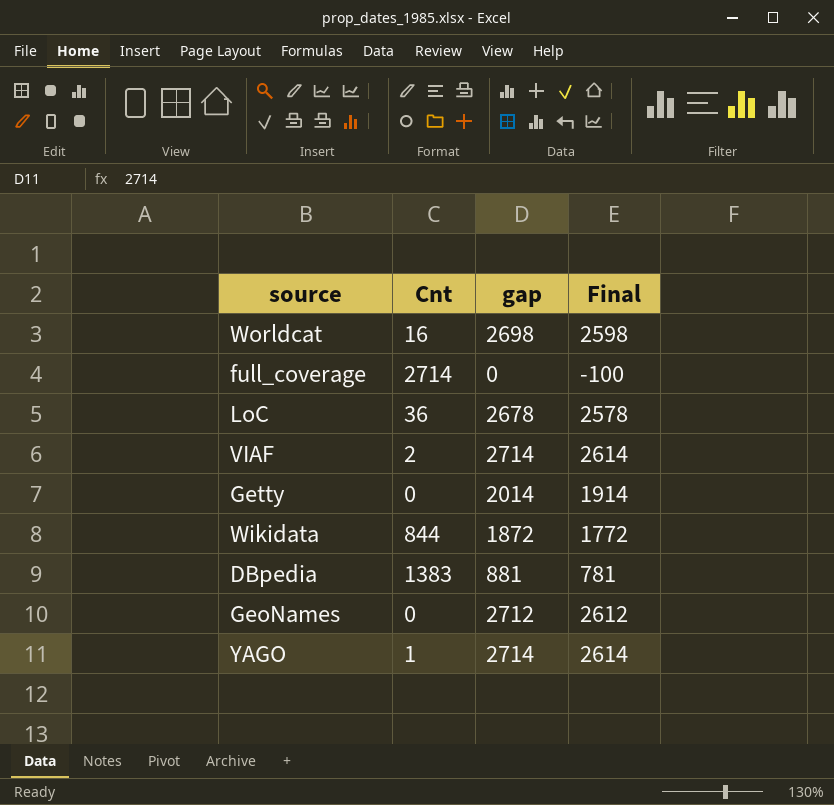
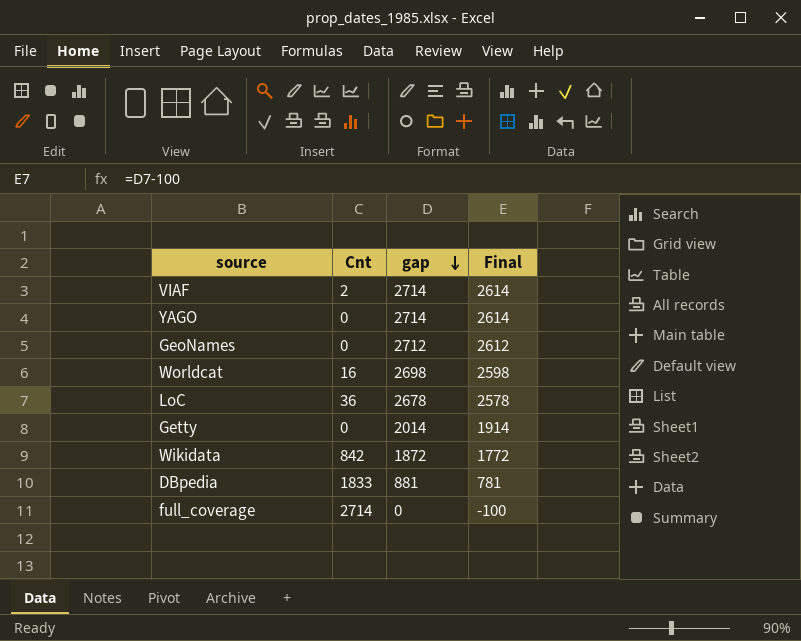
row order: none -> gap descending
YAGO | Cnt: 1 -> 0
Wikidata | Cnt: 844 -> 842
DBpedia | Cnt: 1383 -> 1833

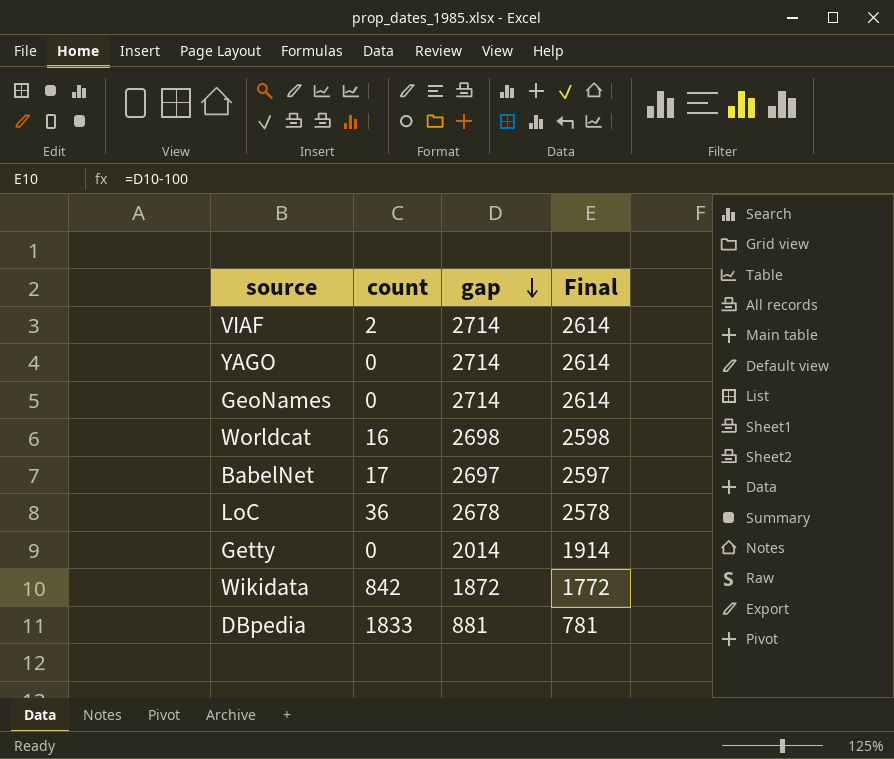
column name: Cnt -> count
row full_coverage: 2714 | 0 | -100 -> none
GeoNames | gap: 2712 -> 2714
GeoNames | Final: 2612 -> 2614
row BabelNet: none -> 17 | 2697 | 2597

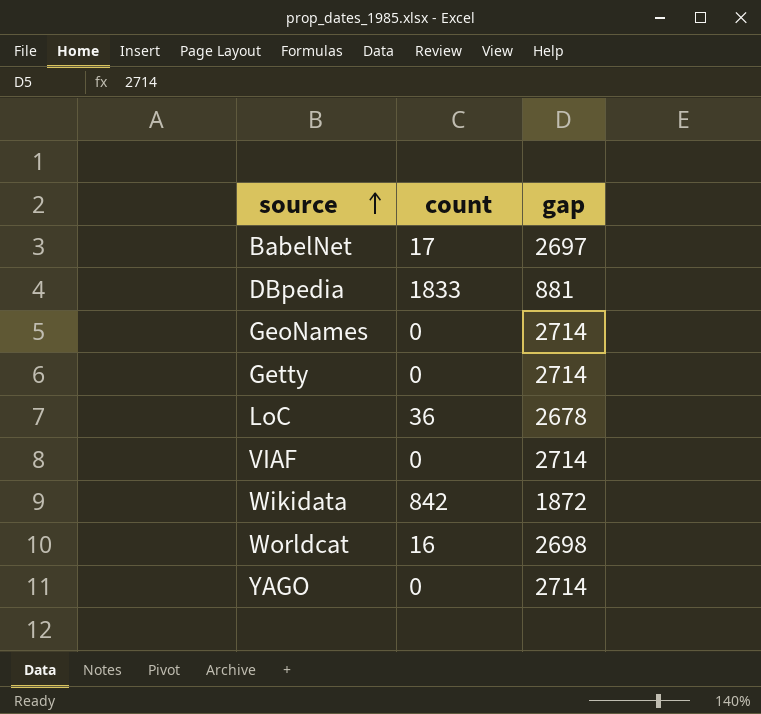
row order: gap descending -> source ascending
column Final | formula: [gap] - 100 -> none
Getty | gap: 2014 -> 2714
VIAF | count: 2 -> 0

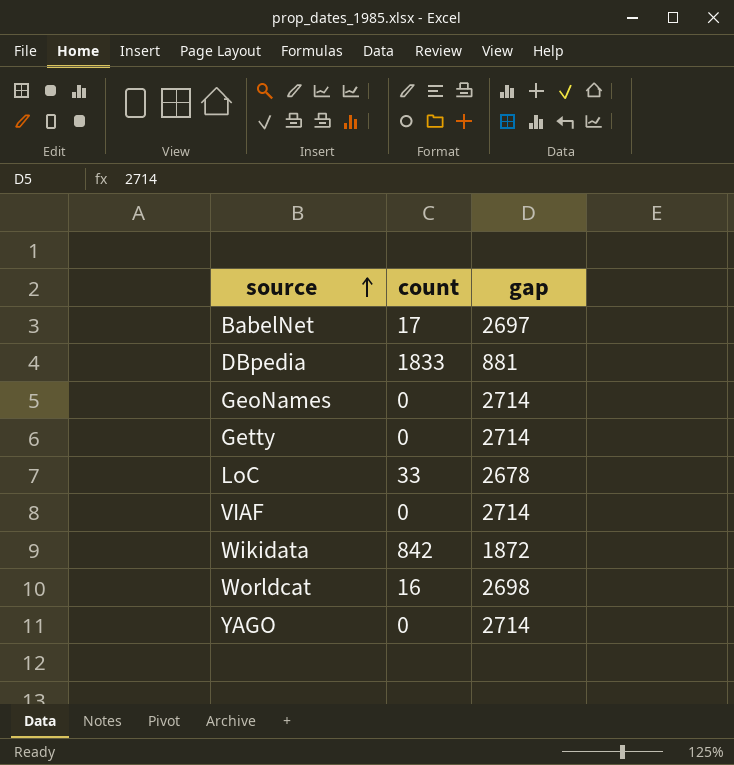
LoC | count: 36 -> 33

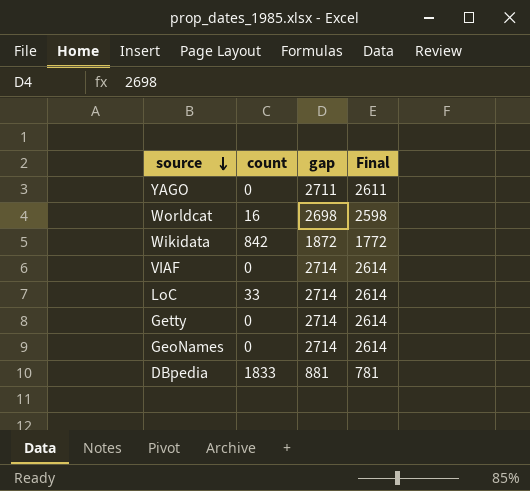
row order: source ascending -> source descending
column Final | formula: none -> [gap] - 100
row BabelNet: 17 | 2697 -> none
YAGO | gap: 2714 -> 2711
LoC | gap: 2678 -> 2714

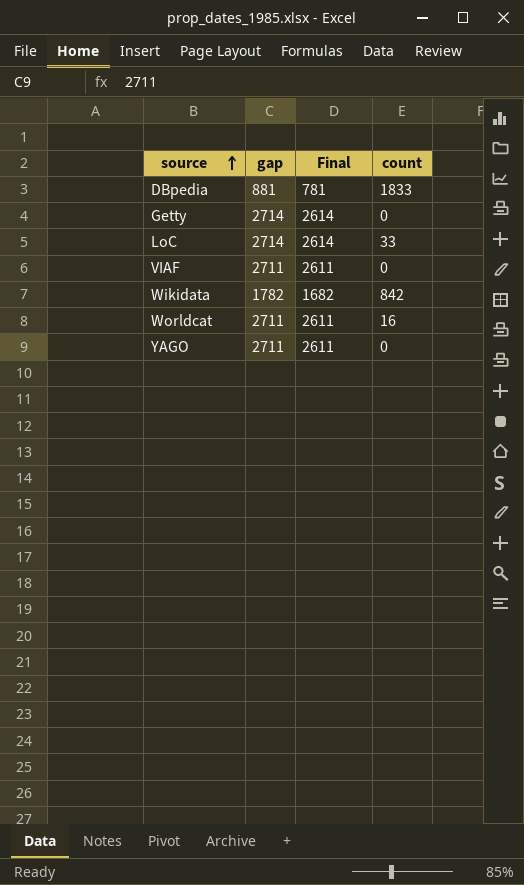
row order: source descending -> source ascending
column count | position: 2 -> 4
row GeoNames: 0 | 2714 | 2614 -> none
VIAF | gap: 2714 -> 2711
VIAF | Final: 2614 -> 2611
Wikidata | gap: 1872 -> 1782
Wikidata | Final: 1772 -> 1682
Worldcat | gap: 2698 -> 2711
Worldcat | Final: 2598 -> 2611

